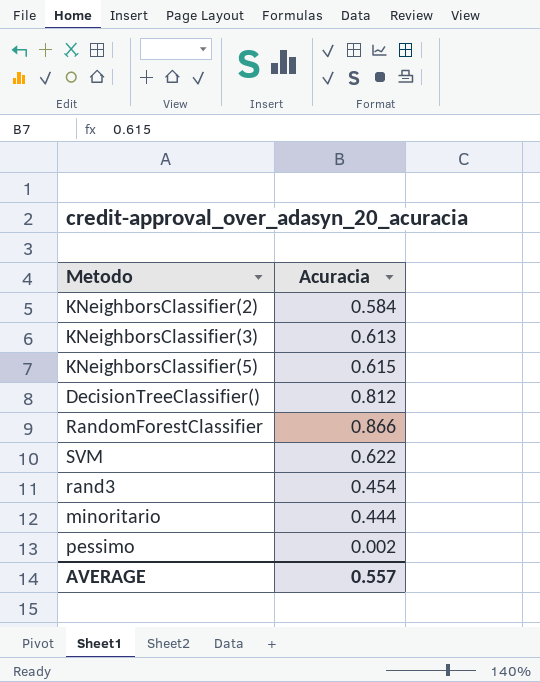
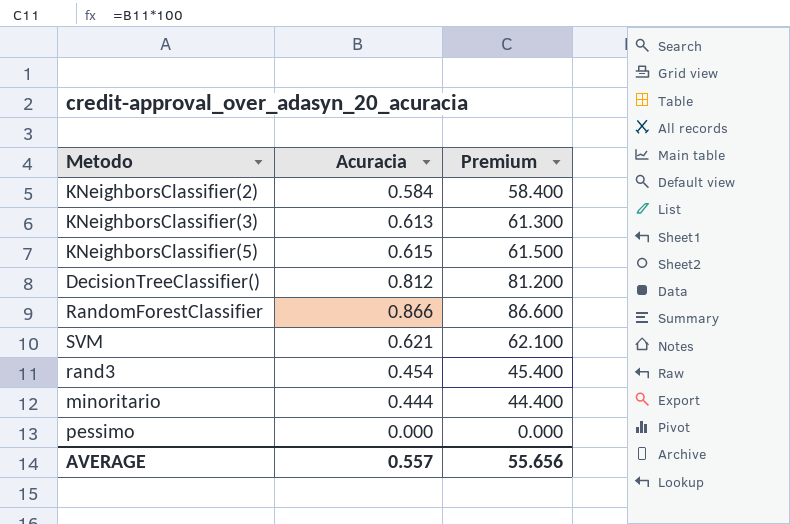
column Premium | formula: none -> [Acuracia] * 100
SVM | Acuracia: 0.622 -> 0.621
pessimo | Acuracia: 0.002 -> 0.000

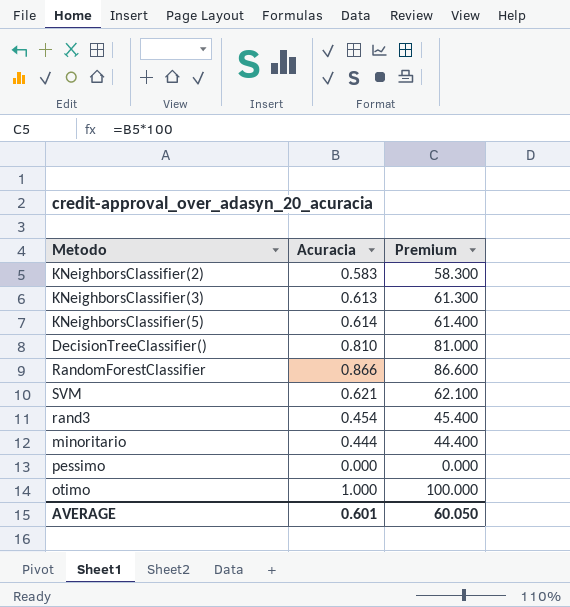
KNeighborsClassifier(2) | Acuracia: 0.584 -> 0.583
KNeighborsClassifier(2) | Premium: 58.400 -> 58.300
KNeighborsClassifier(5) | Acuracia: 0.615 -> 0.614
KNeighborsClassifier(5) | Premium: 61.500 -> 61.400
DecisionTreeClassifier() | Acuracia: 0.812 -> 0.810
DecisionTreeClassifier() | Premium: 81.200 -> 81.000
row otimo: none -> 1.000 | 100.000
AVERAGE | Acuracia: 0.557 -> 0.601
AVERAGE | Premium: 55.656 -> 60.050

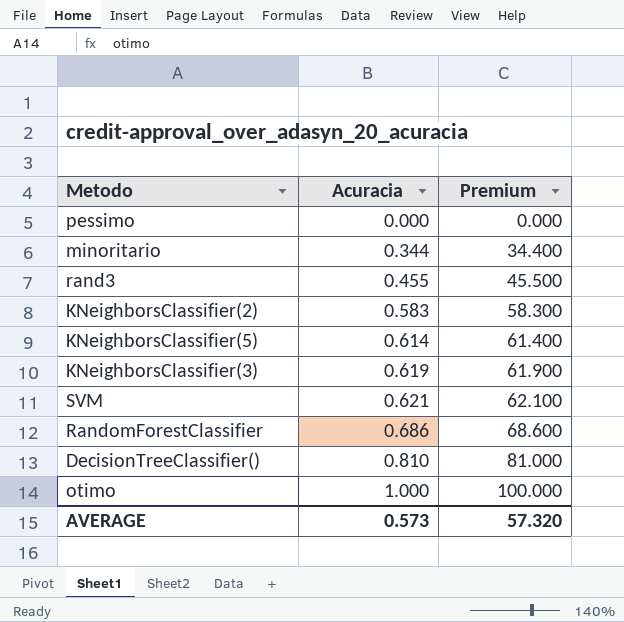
row order: none -> Acuracia ascending
minoritario | Acuracia: 0.444 -> 0.344
minoritario | Premium: 44.400 -> 34.400
rand3 | Acuracia: 0.454 -> 0.455
rand3 | Premium: 45.400 -> 45.500
KNeighborsClassifier(3) | Acuracia: 0.613 -> 0.619
KNeighborsClassifier(3) | Premium: 61.300 -> 61.900
RandomForestClassifier | Acuracia: 0.866 -> 0.686
RandomForestClassifier | Premium: 86.600 -> 68.600
AVERAGE | Acuracia: 0.601 -> 0.573
AVERAGE | Premium: 60.050 -> 57.320

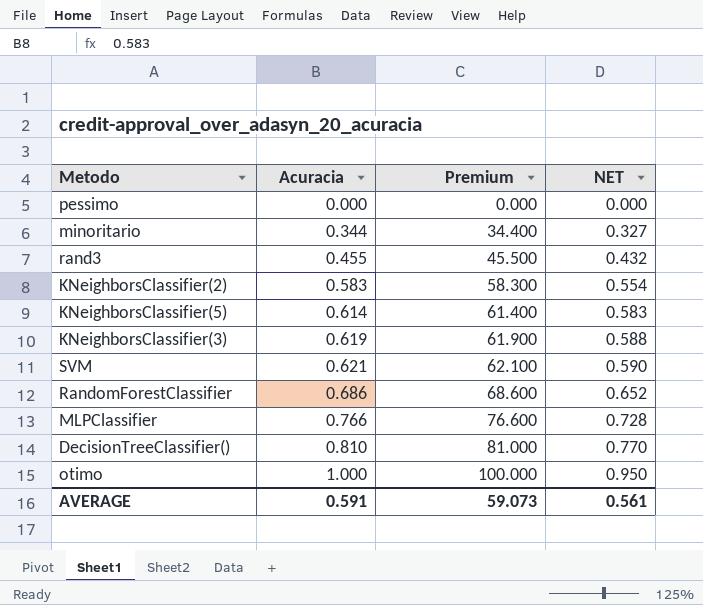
column NET | formula: none -> [Acuracia] * 0.95
row MLPClassifier: none -> 0.766 | 76.600 | 0.728
AVERAGE | Acuracia: 0.573 -> 0.591
AVERAGE | Premium: 57.320 -> 59.073

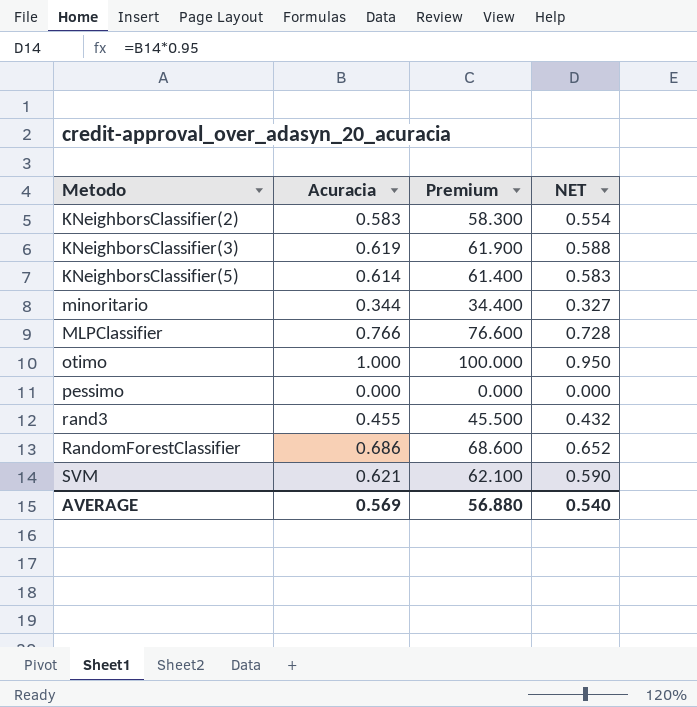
row order: Acuracia ascending -> Metodo ascending
row DecisionTreeClassifier(): 0.810 | 81.000 | 0.770 -> none
AVERAGE | Acuracia: 0.591 -> 0.569
AVERAGE | Premium: 59.073 -> 56.880
AVERAGE | NET: 0.561 -> 0.540

